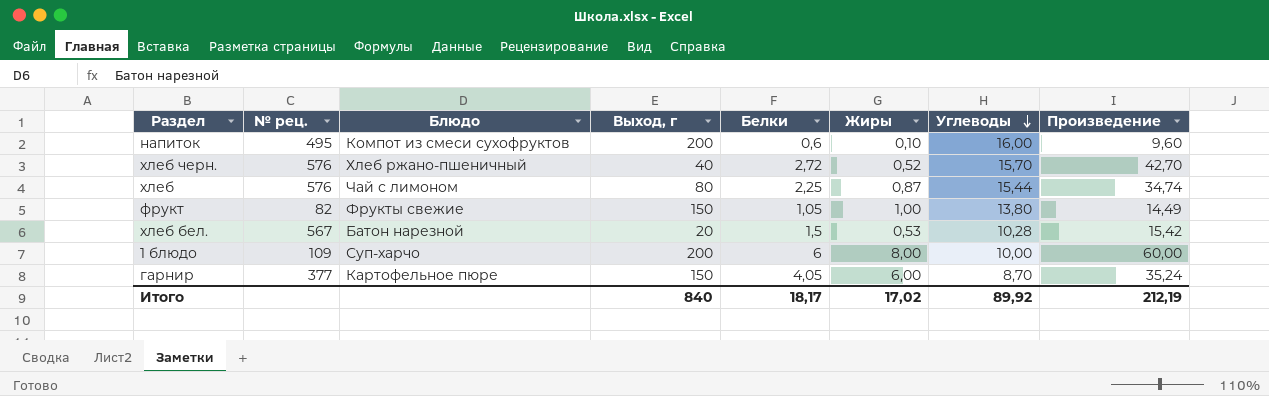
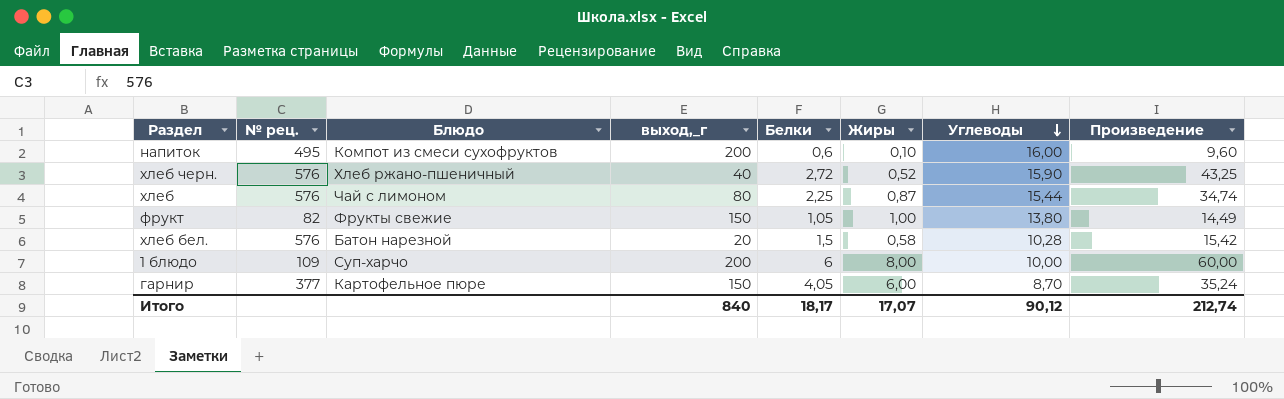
column name: Выход, г -> выход,_г
хлеб черн. | Углеводы: 15,70 -> 15,90
хлеб черн. | Произведение: 42,70 -> 43,25
хлеб бел. | № рец.: 567 -> 576
хлеб бел. | Жиры: 0,53 -> 0,58
Итого | Жиры: 17,02 -> 17,07
Итого | Углеводы: 89,92 -> 90,12
Итого | Произведение: 212,19 -> 212,74

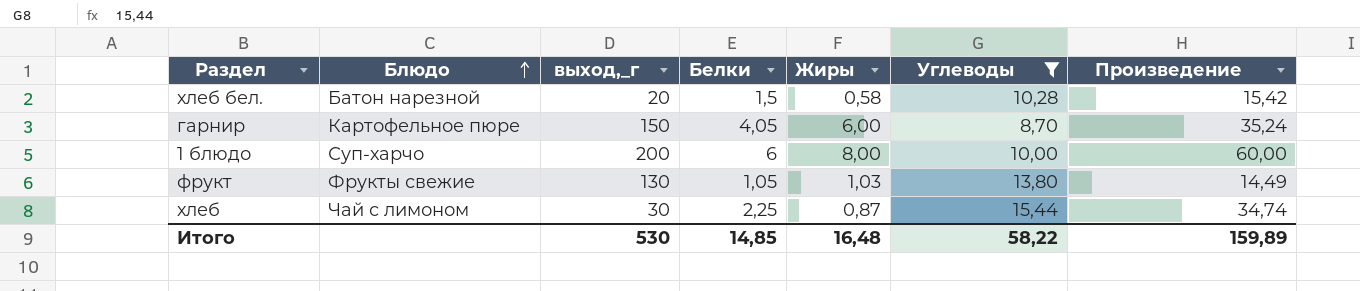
filter: none -> Углеводы <= 15,44
row order: Углеводы descending -> Блюдо ascending
column № рец. | position: 2 -> none
фрукт | выход,_г: 150 -> 130
фрукт | Жиры: 1,00 -> 1,03
хлеб | выход,_г: 80 -> 30
Итого | выход,_г: 840 -> 530
Итого | Белки: 18,17 -> 14,85
Итого | Жиры: 17,07 -> 16,48
Итого | Углеводы: 90,12 -> 58,22
Итого | Произведение: 212,74 -> 159,89

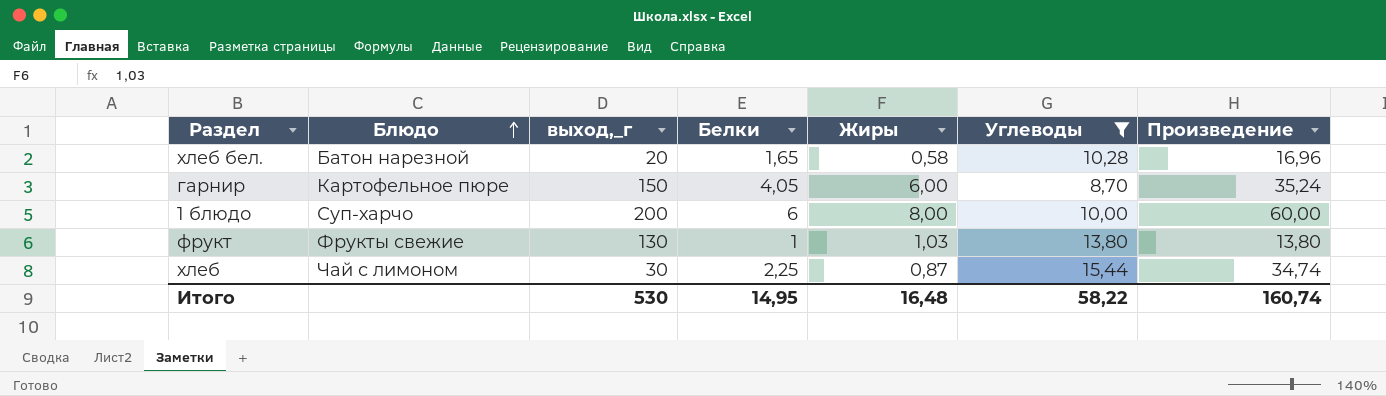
хлеб бел. | Белки: 1,5 -> 1,65
хлеб бел. | Произведение: 15,42 -> 16,96
фрукт | Белки: 1,05 -> 1
фрукт | Произведение: 14,49 -> 13,80
Итого | Белки: 14,85 -> 14,95
Итого | Произведение: 159,89 -> 160,74

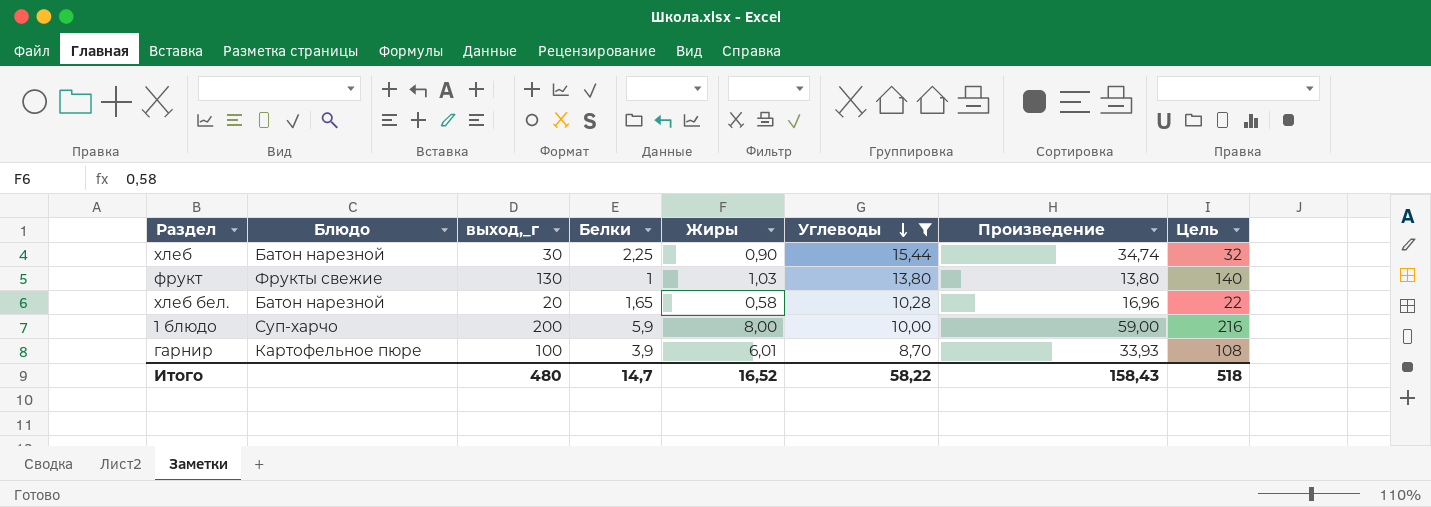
row order: Блюдо ascending -> Углеводы descending
column Цель | formula: none -> [выход,_г] * 1,08
хлеб | Блюдо: Чай с лимоном -> Батон нарезной
хлеб | Жиры: 0,87 -> 0,90
1 блюдо | Белки: 6 -> 5,9
1 блюдо | Произведение: 60,00 -> 59,00
гарнир | выход,_г: 150 -> 100
гарнир | Белки: 4,05 -> 3,9
гарнир | Жиры: 6,00 -> 6,01
гарнир | Произведение: 35,24 -> 33,93
Итого | выход,_г: 530 -> 480
Итого | Белки: 14,95 -> 14,7
Итого | Жиры: 16,48 -> 16,52
Итого | Произведение: 160,74 -> 158,43

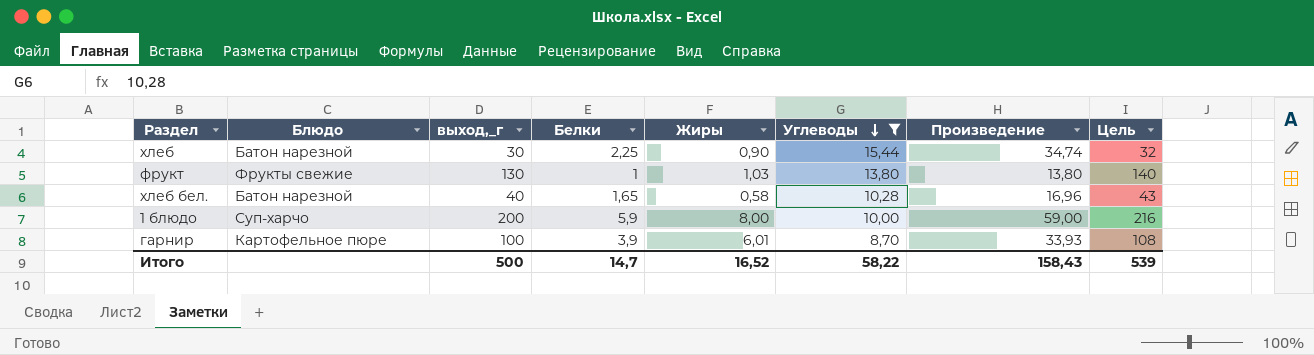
хлеб бел. | выход,_г: 20 -> 40
хлеб бел. | Цель: 22 -> 43
Итого | выход,_г: 480 -> 500
Итого | Цель: 518 -> 539

